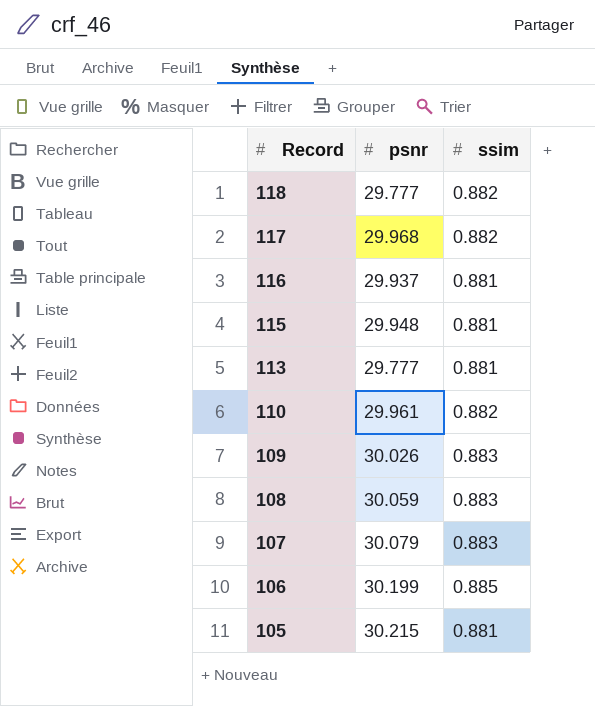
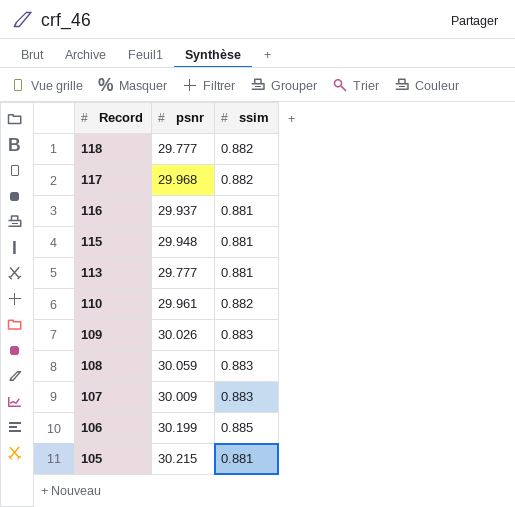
107 | psnr: 30.079 -> 30.009

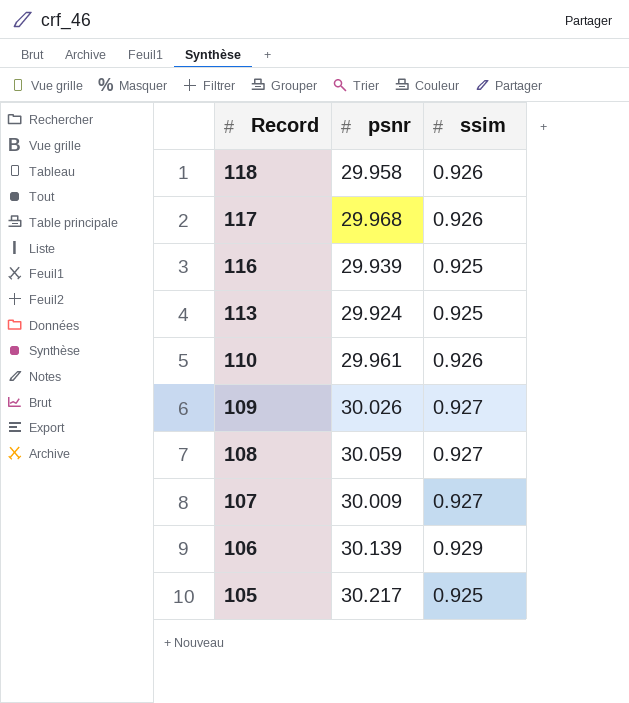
row 115: 29.948 | 0.881 -> none
118 | psnr: 29.777 -> 29.958
118 | ssim: 0.882 -> 0.926
117 | ssim: 0.882 -> 0.926
116 | psnr: 29.937 -> 29.939
116 | ssim: 0.881 -> 0.925
113 | psnr: 29.777 -> 29.924
113 | ssim: 0.881 -> 0.925
110 | ssim: 0.882 -> 0.926
109 | ssim: 0.883 -> 0.927
108 | ssim: 0.883 -> 0.927
107 | ssim: 0.883 -> 0.927
106 | psnr: 30.199 -> 30.139
106 | ssim: 0.885 -> 0.929
105 | psnr: 30.215 -> 30.217
105 | ssim: 0.881 -> 0.925

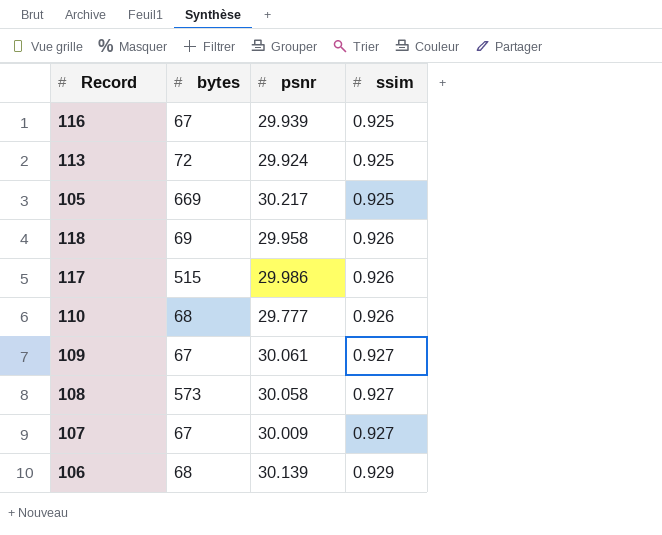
row order: Record descending -> ssim ascending
column bytes | position: none -> 2
117 | psnr: 29.968 -> 29.986
110 | psnr: 29.961 -> 29.777
109 | psnr: 30.026 -> 30.061
108 | psnr: 30.059 -> 30.058

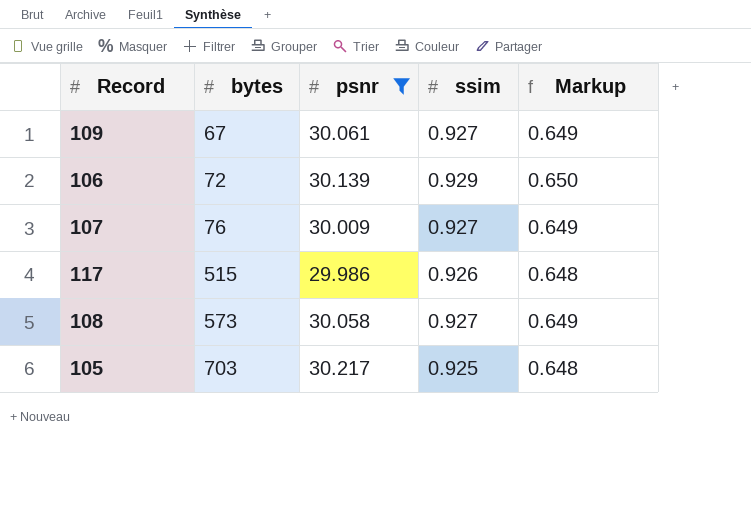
filter: none -> psnr >= 29.986
row order: ssim ascending -> bytes ascending
column Markup | formula: none -> [ssim] * 0.7
106 | bytes: 68 -> 72
107 | bytes: 67 -> 76
105 | bytes: 669 -> 703

